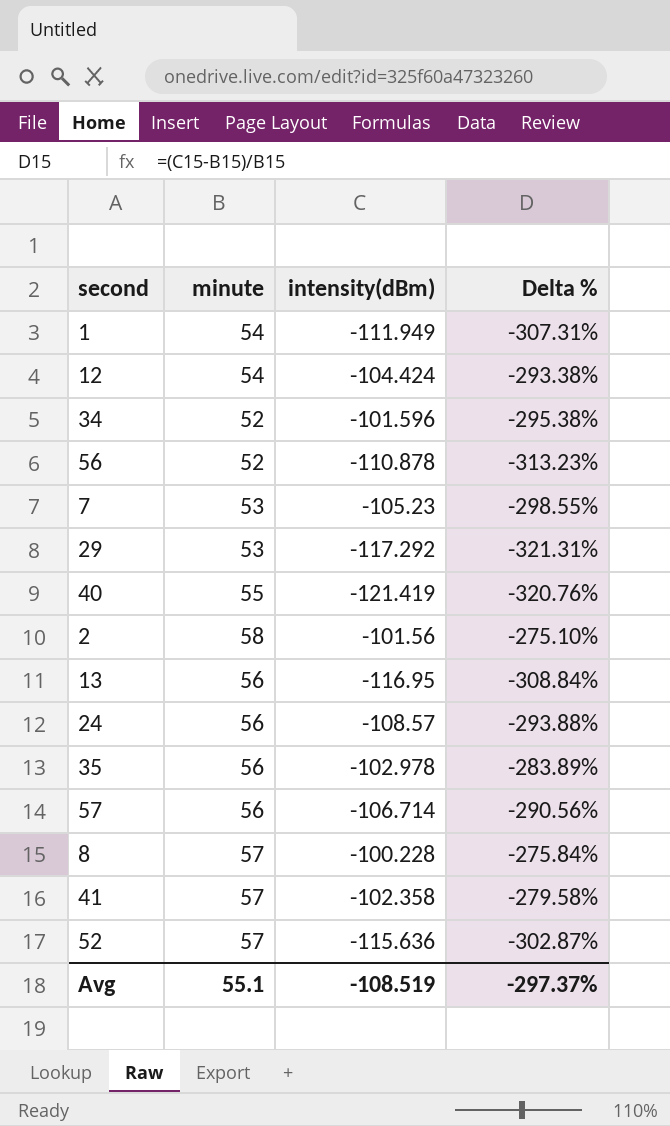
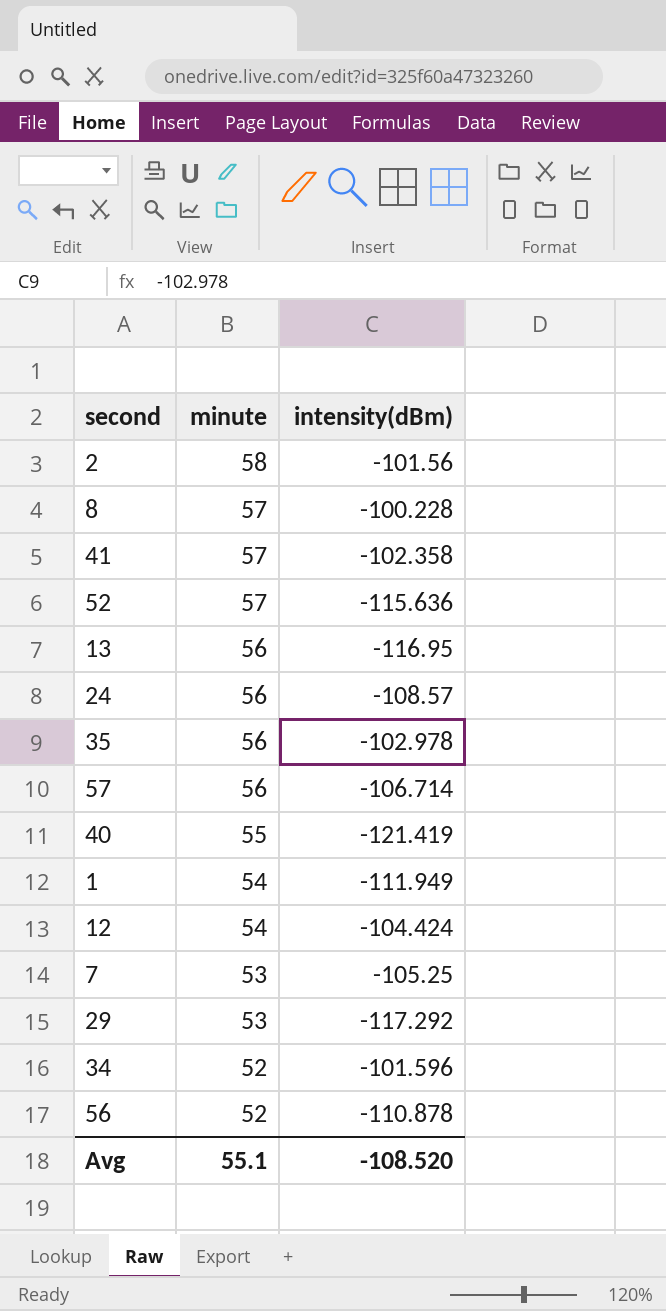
row order: none -> minute descending
column Delta % | formula: ([intensity(dBm)] - [minute]) / [minute] -> none
7 | intensity(dBm): -105.23 -> -105.25
Avg | intensity(dBm): -108.519 -> -108.520

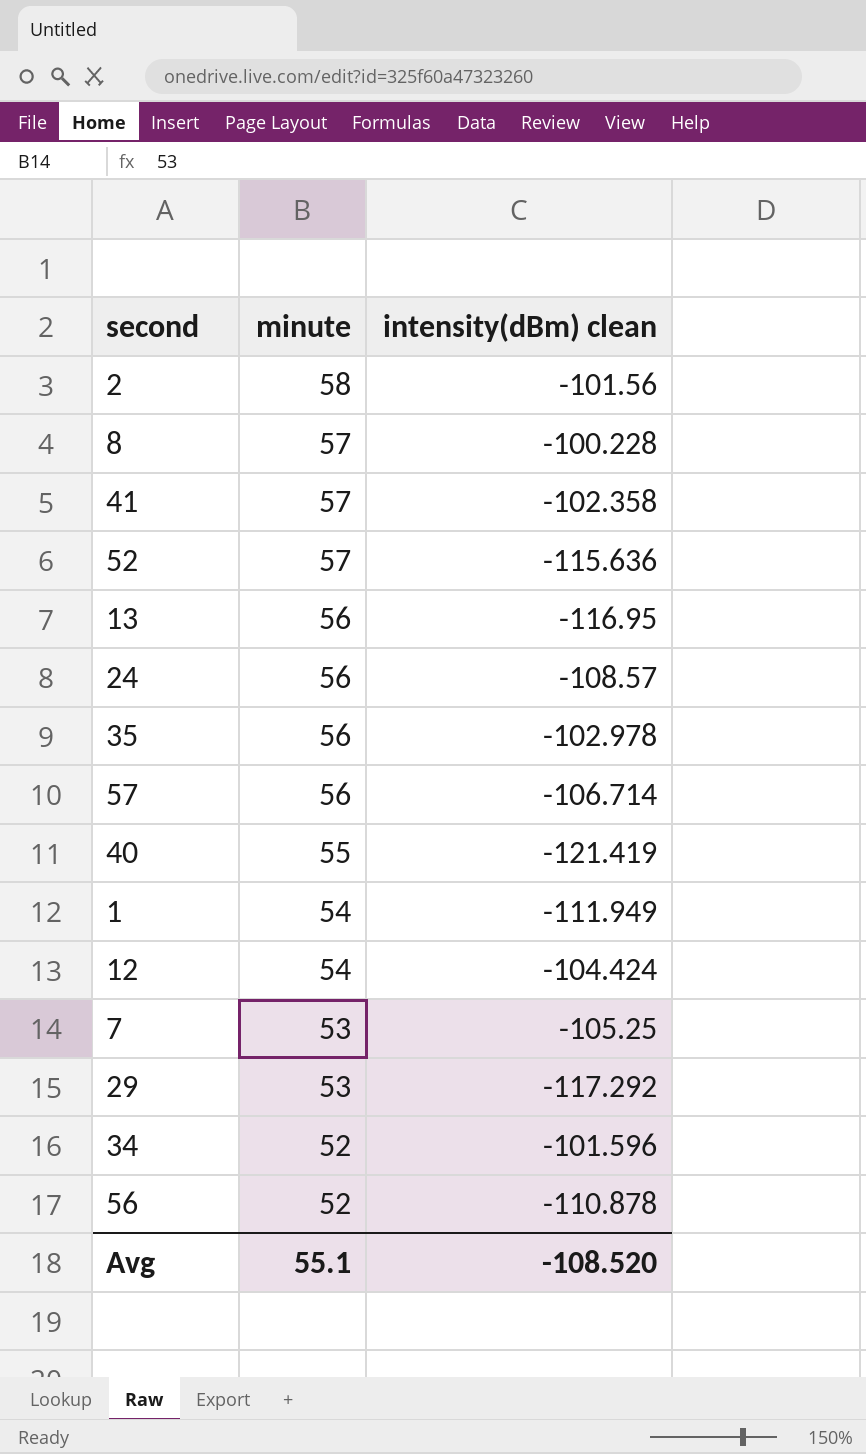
column name: intensity(dBm) -> intensity(dBm) clean

